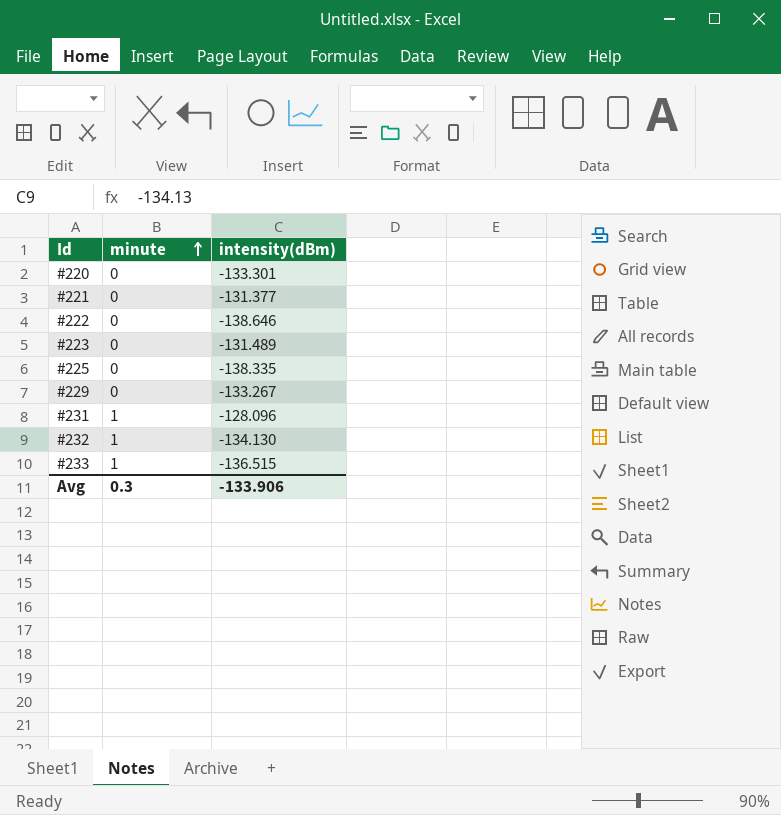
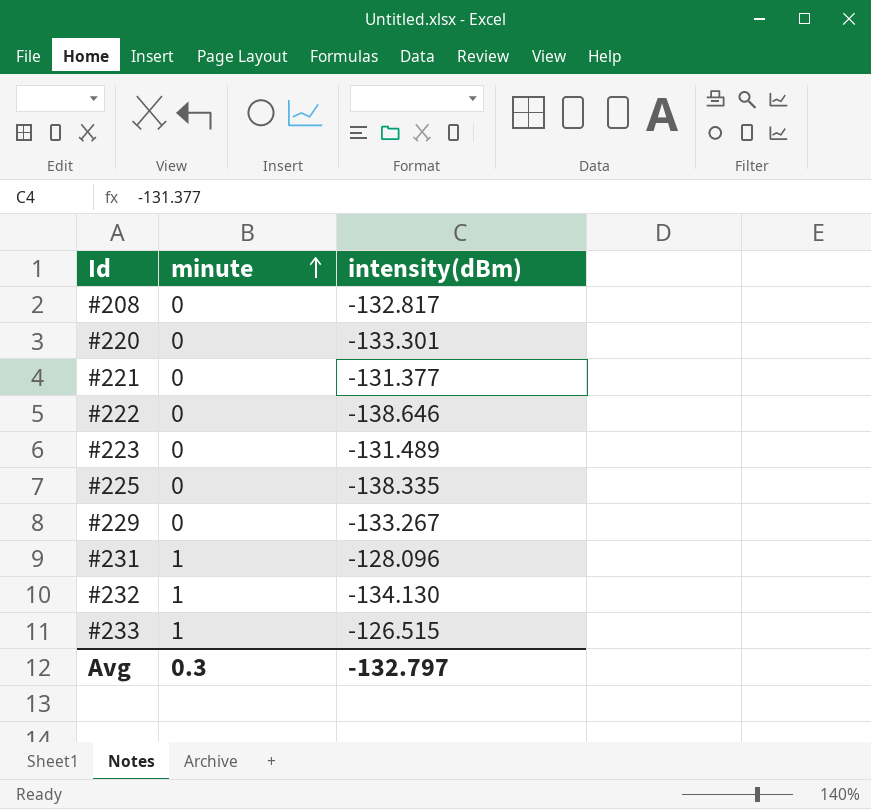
row #208: none -> 0 | -132.817
#233 | intensity(dBm): -136.515 -> -126.515
Avg | intensity(dBm): -133.906 -> -132.797

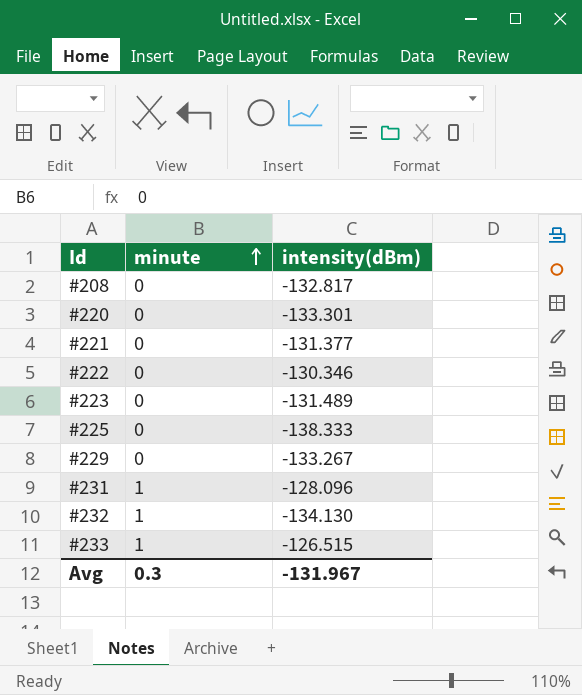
#222 | intensity(dBm): -138.646 -> -130.346
#225 | intensity(dBm): -138.335 -> -138.333
Avg | intensity(dBm): -132.797 -> -131.967

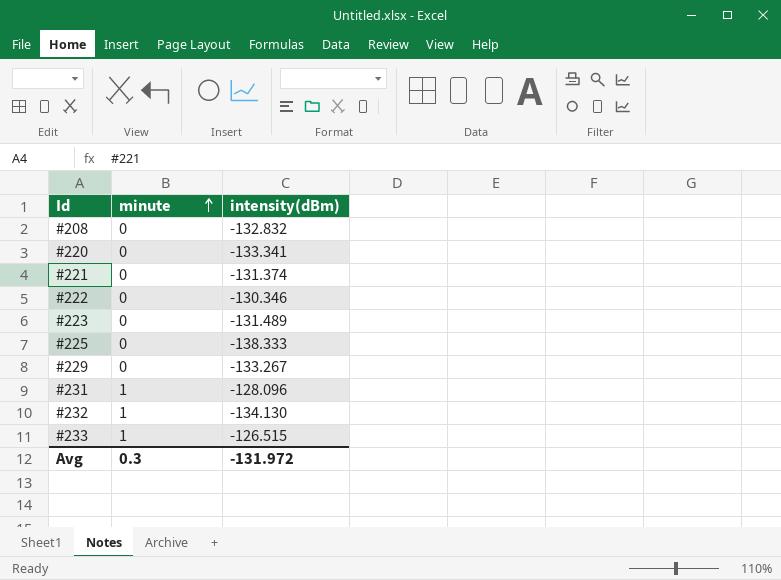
#208 | intensity(dBm): -132.817 -> -132.832
#220 | intensity(dBm): -133.301 -> -133.341
#221 | intensity(dBm): -131.377 -> -131.374
Avg | intensity(dBm): -131.967 -> -131.972

